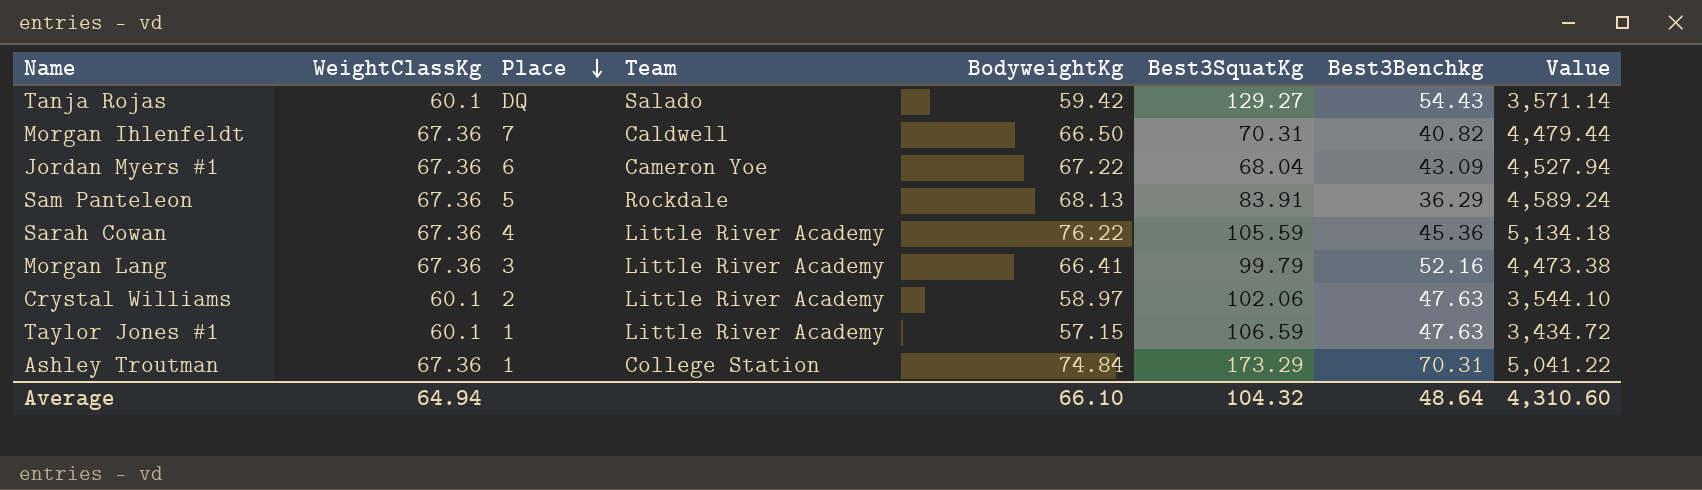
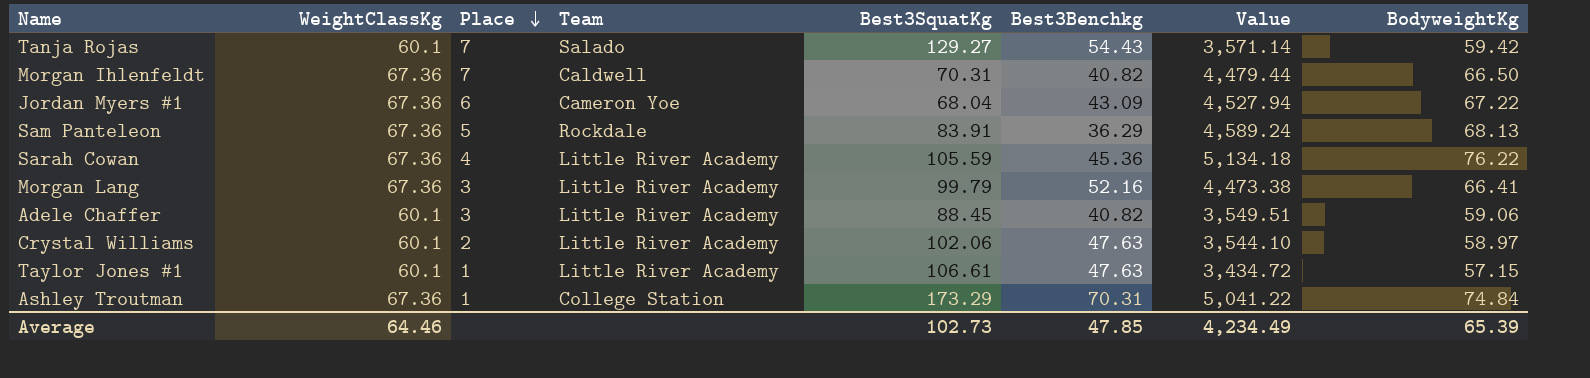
column BodyweightKg | position: 5 -> 8
Tanja Rojas | Place: DQ -> 7
row Adele Chaffer: none -> 60.1 | 3 | Little River Academy | 88.45 | 40.82 | 3,549.51 | 59.06
Taylor Jones #1 | Best3SquatKg: 106.59 -> 106.61
Average | WeightClassKg: 64.94 -> 64.46
Average | Best3SquatKg: 104.32 -> 102.73
Average | Best3Benchkg: 48.64 -> 47.85
Average | Value: 4,310.60 -> 4,234.49
Average | BodyweightKg: 66.10 -> 65.39

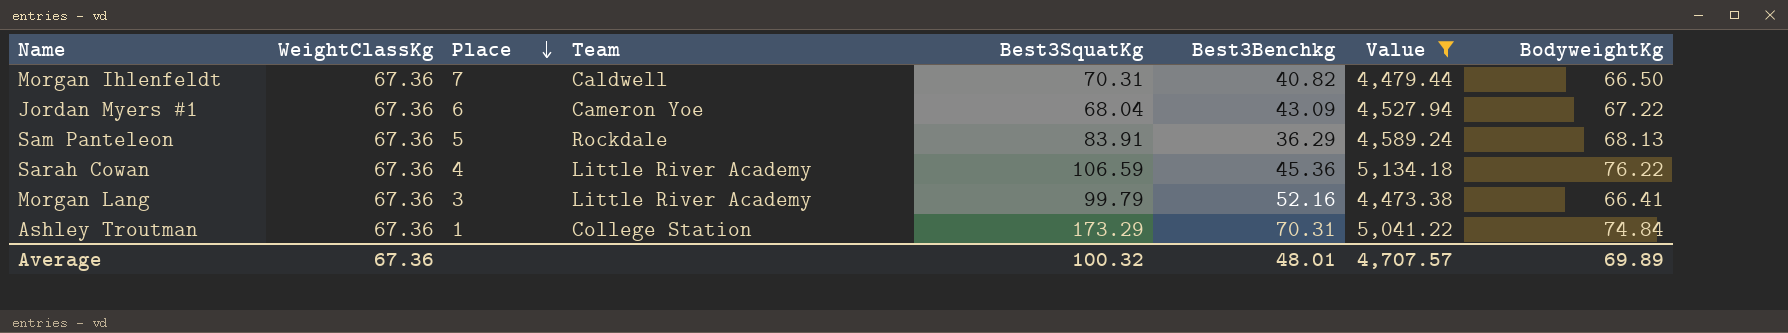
filter: none -> Value >= 4,473.38
Sarah Cowan | Best3SquatKg: 105.59 -> 106.59
Average | WeightClassKg: 64.46 -> 67.36
Average | Best3SquatKg: 102.73 -> 100.32
Average | Best3Benchkg: 47.85 -> 48.01
Average | Value: 4,234.49 -> 4,707.57
Average | BodyweightKg: 65.39 -> 69.89

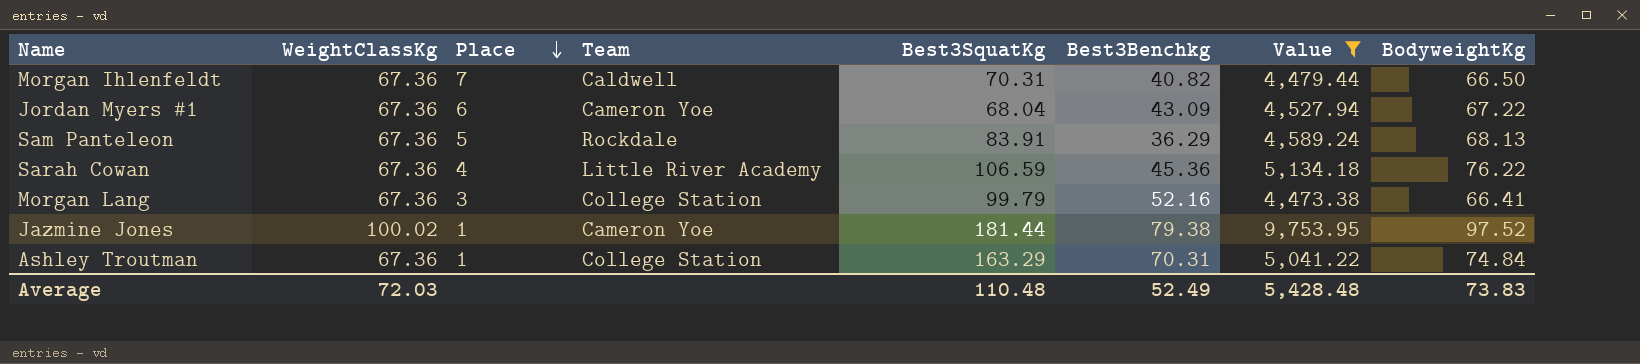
Morgan Lang | Team: Little River Academy -> College Station
row Jazmine Jones: none -> 100.02 | 1 | Cameron Yoe | 181.44 | 79.38 | 9,753.95 | 97.52
Ashley Troutman | Best3SquatKg: 173.29 -> 163.29
Average | WeightClassKg: 67.36 -> 72.03
Average | Best3SquatKg: 100.32 -> 110.48
Average | Best3Benchkg: 48.01 -> 52.49
Average | Value: 4,707.57 -> 5,428.48
Average | BodyweightKg: 69.89 -> 73.83

